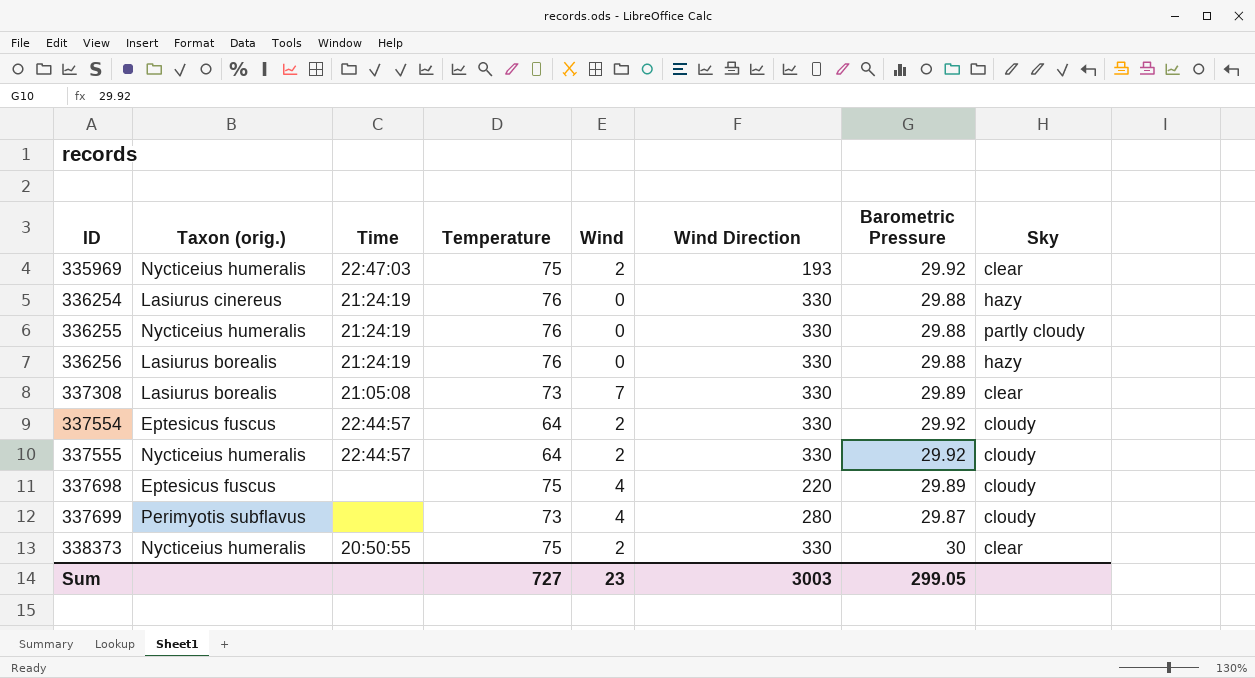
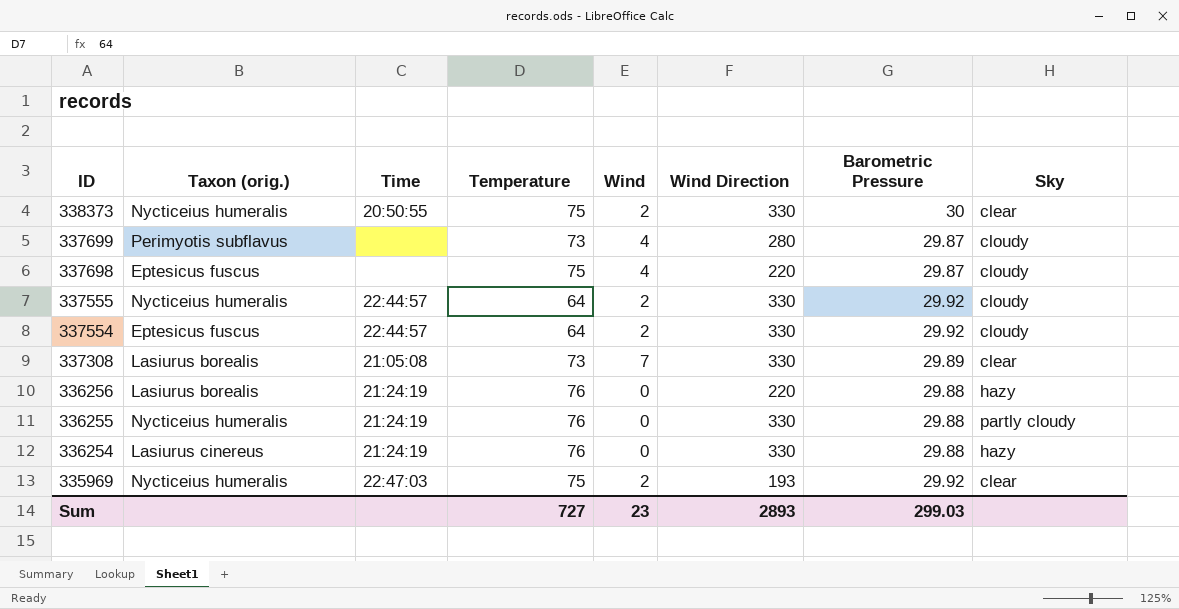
row order: ID ascending -> ID descending
337698 | Barometric Pressure: 29.89 -> 29.87
336256 | Wind Direction: 330 -> 220
Sum | Wind Direction: 3003 -> 2893
Sum | Barometric Pressure: 299.05 -> 299.03

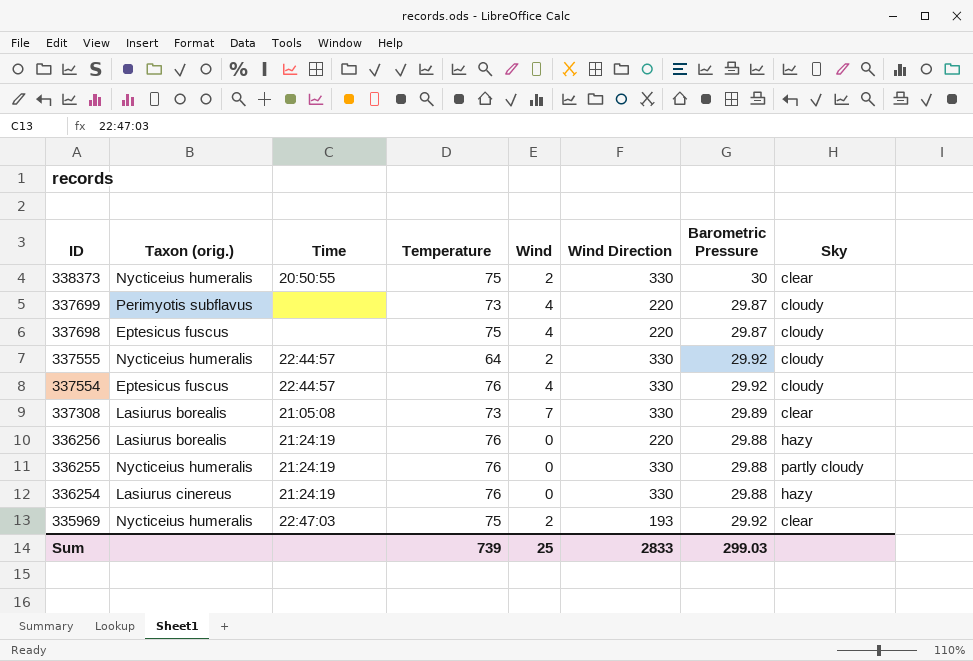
337699 | Wind Direction: 280 -> 220
337554 | Temperature: 64 -> 76
337554 | Wind: 2 -> 4
Sum | Temperature: 727 -> 739
Sum | Wind: 23 -> 25
Sum | Wind Direction: 2893 -> 2833

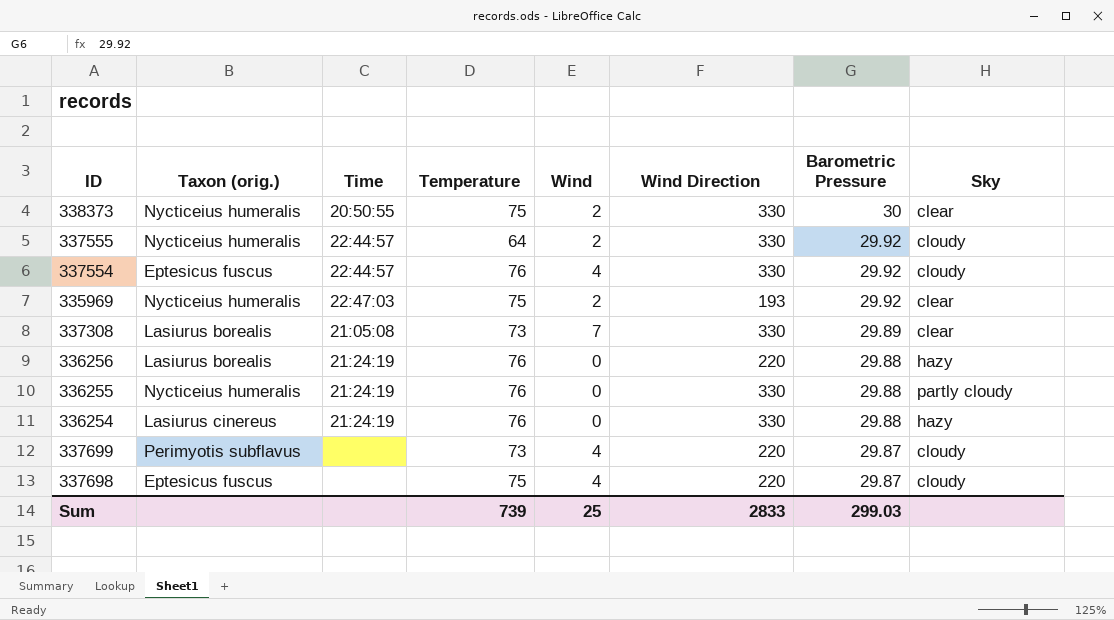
row order: ID descending -> Barometric Pressure descending

